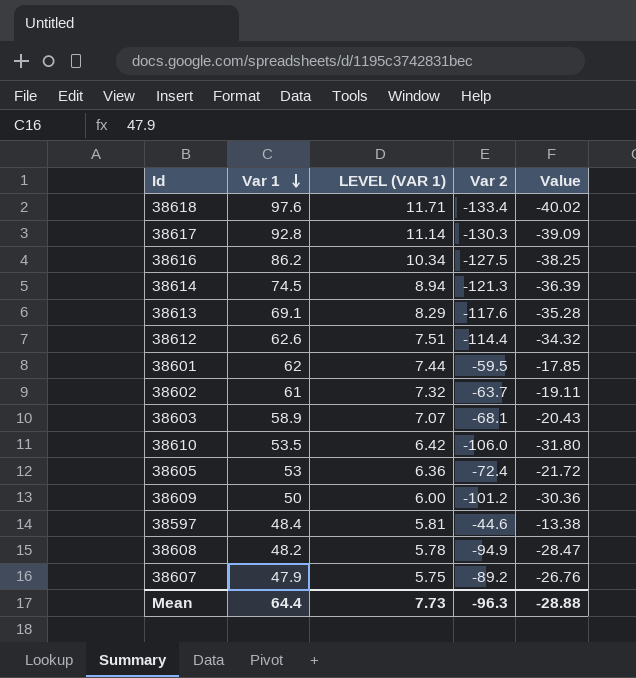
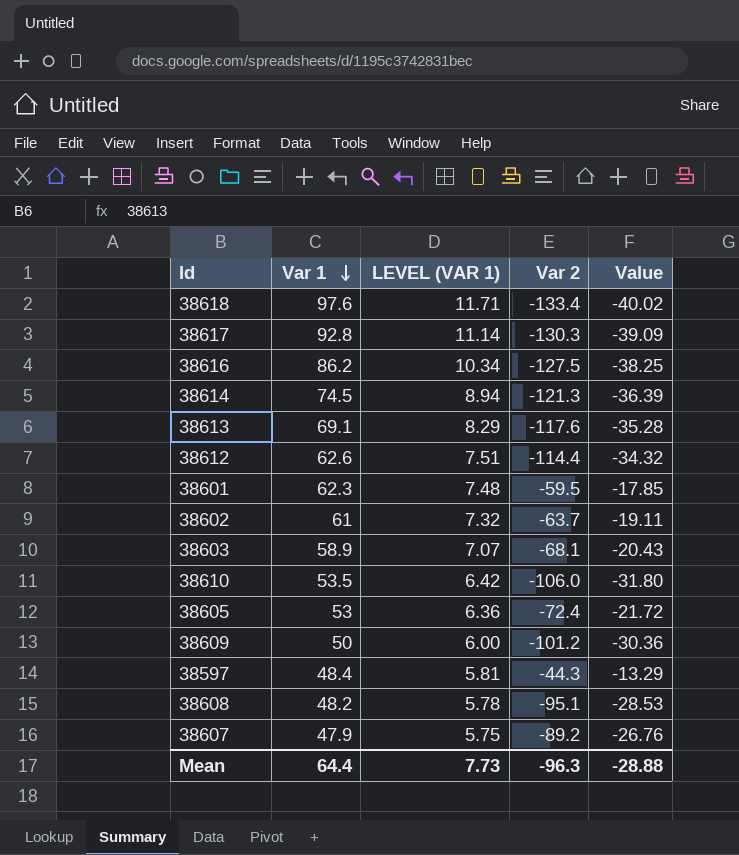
38601 | Var 1: 62 -> 62.3
38601 | LEVEL (VAR 1): 7.44 -> 7.48
38597 | Var 2: -44.6 -> -44.3
38597 | Value: -13.38 -> -13.29
38608 | Var 2: -94.9 -> -95.1
38608 | Value: -28.47 -> -28.53

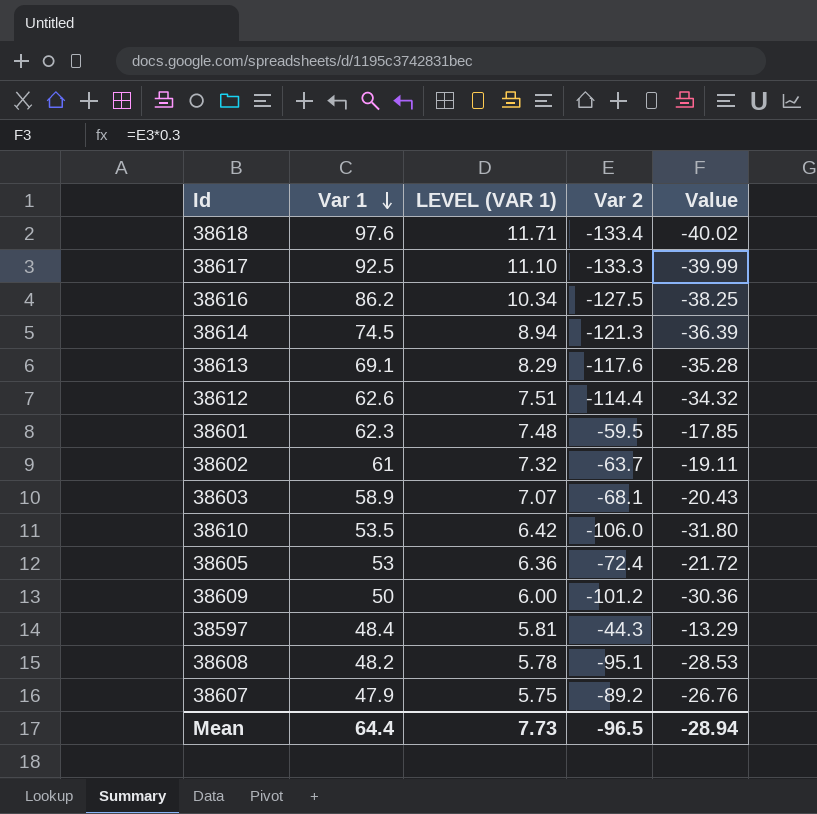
38617 | Var 1: 92.8 -> 92.5
38617 | LEVEL (VAR 1): 11.14 -> 11.10
38617 | Var 2: -130.3 -> -133.3
38617 | Value: -39.09 -> -39.99
Mean | Var 2: -96.3 -> -96.5
Mean | Value: -28.88 -> -28.94

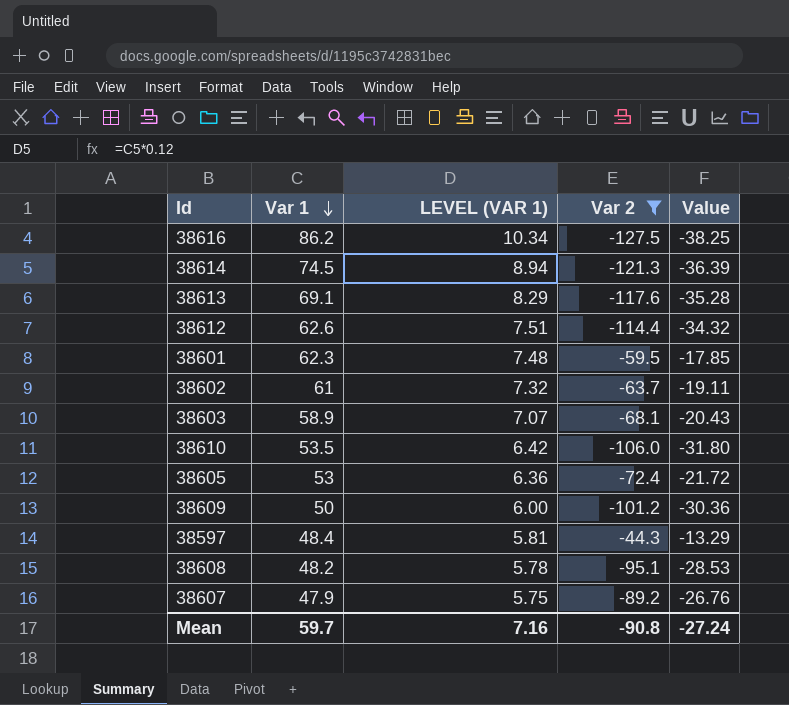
filter: none -> Var 2 >= -127.5
Mean | Var 1: 64.4 -> 59.7
Mean | LEVEL (VAR 1): 7.73 -> 7.16
Mean | Var 2: -96.5 -> -90.8
Mean | Value: -28.94 -> -27.24

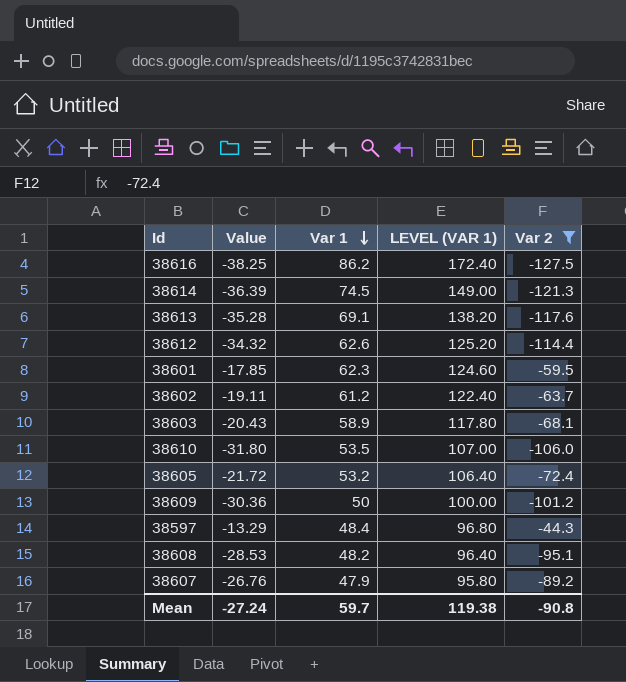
column Value | position: 5 -> 2
column LEVEL (VAR 1) | formula: [Var 1] * 0.12 -> [Var 1] * 2
38602 | Var 1: 61 -> 61.2
38605 | Var 1: 53 -> 53.2
Mean | LEVEL (VAR 1): 7.16 -> 119.38

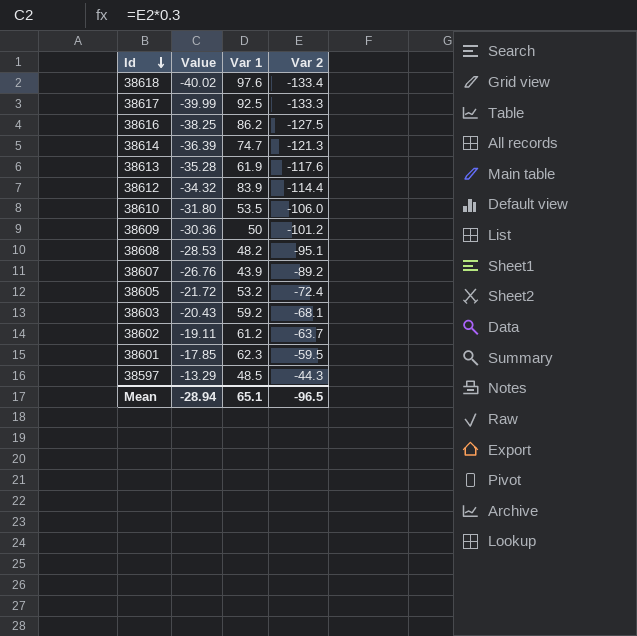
filter: Var 2 >= -127.5 -> none
row order: Var 1 descending -> Id descending
column LEVEL (VAR 1) | formula: [Var 1] * 2 -> none
38614 | Var 1: 74.5 -> 74.7
38613 | Var 1: 69.1 -> 61.9
38612 | Var 1: 62.6 -> 83.9
38607 | Var 1: 47.9 -> 43.9
38603 | Var 1: 58.9 -> 59.2
38597 | Var 1: 48.4 -> 48.5
Mean | Value: -27.24 -> -28.94
Mean | Var 1: 59.7 -> 65.1
Mean | Var 2: -90.8 -> -96.5

